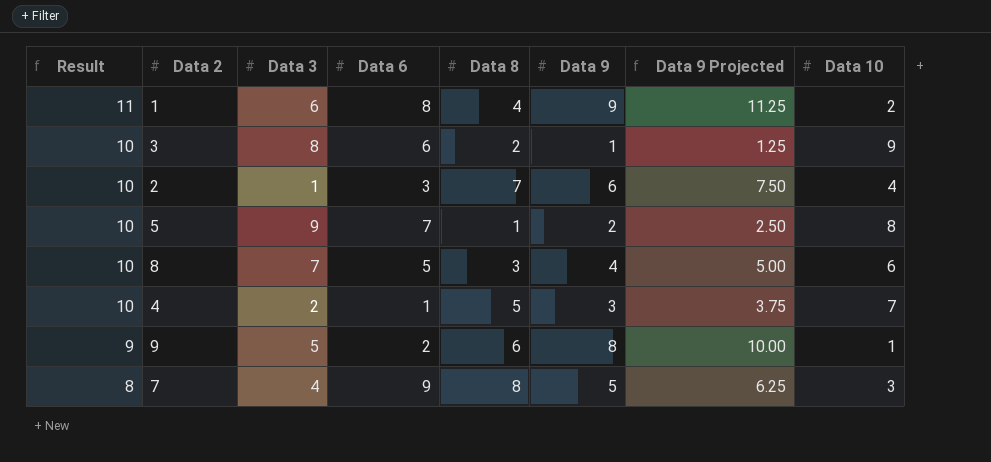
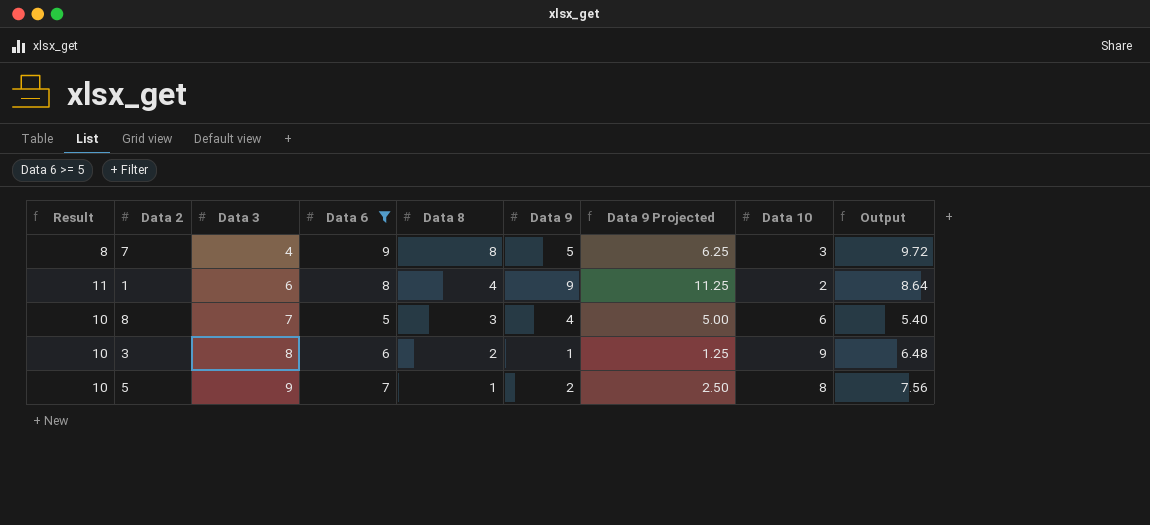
filter: none -> Data 6 >= 5
row order: Result descending -> Data 3 ascending
column Output | formula: none -> [Data 6] * 1.08

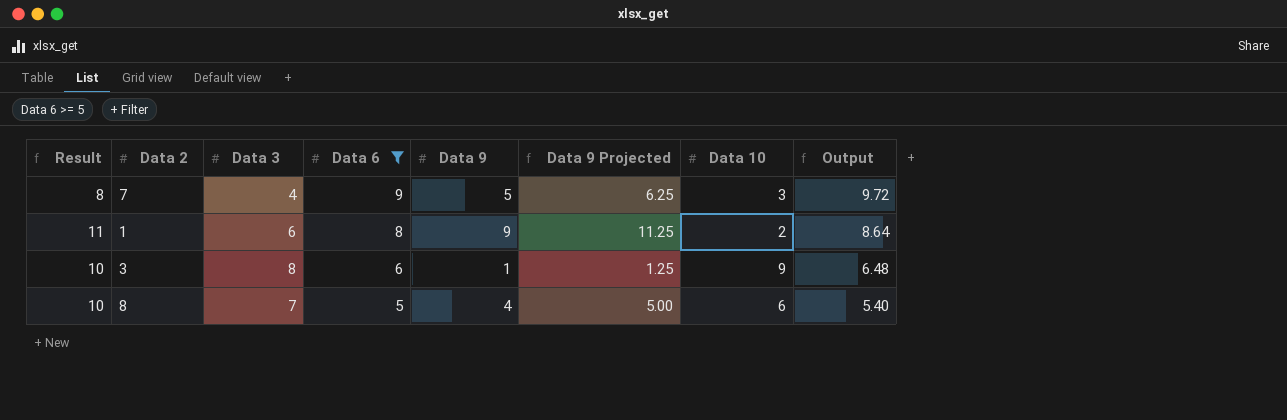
row order: Data 3 ascending -> Data 6 descending
column Data 8 | position: 5 -> none
row 5: 10 | 9 | 7 | 1 | 2 | 2.50 | 8 | 7.56 -> none

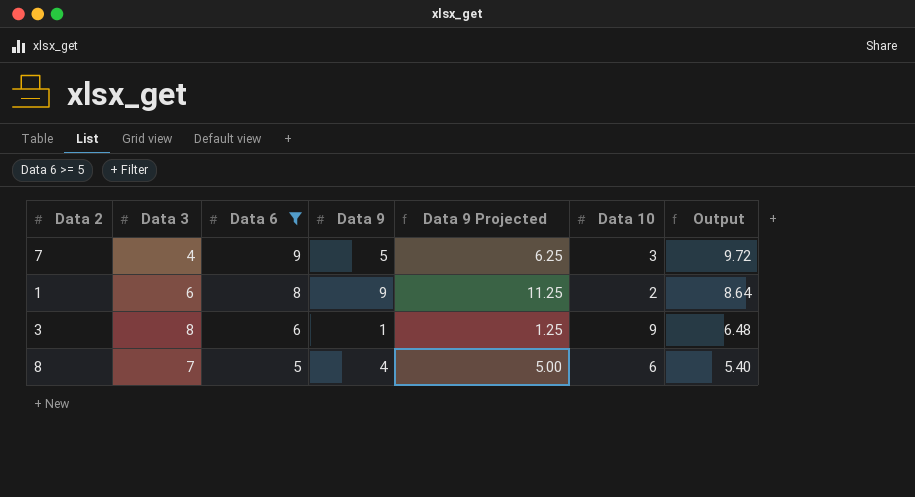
column Result | formula: [Data 9] + [Data 10] -> none

